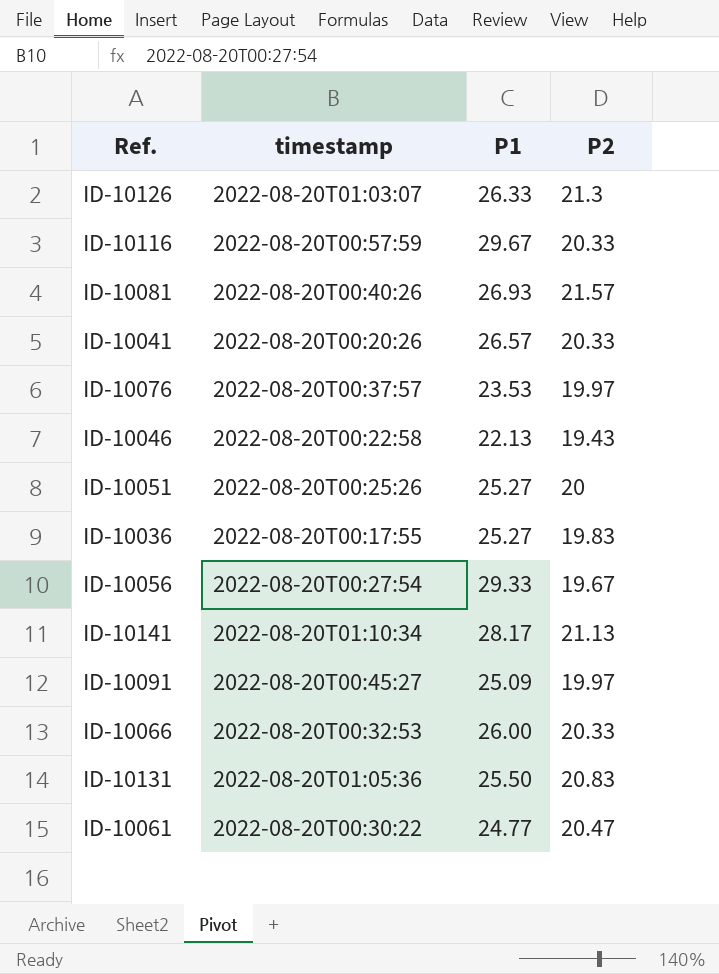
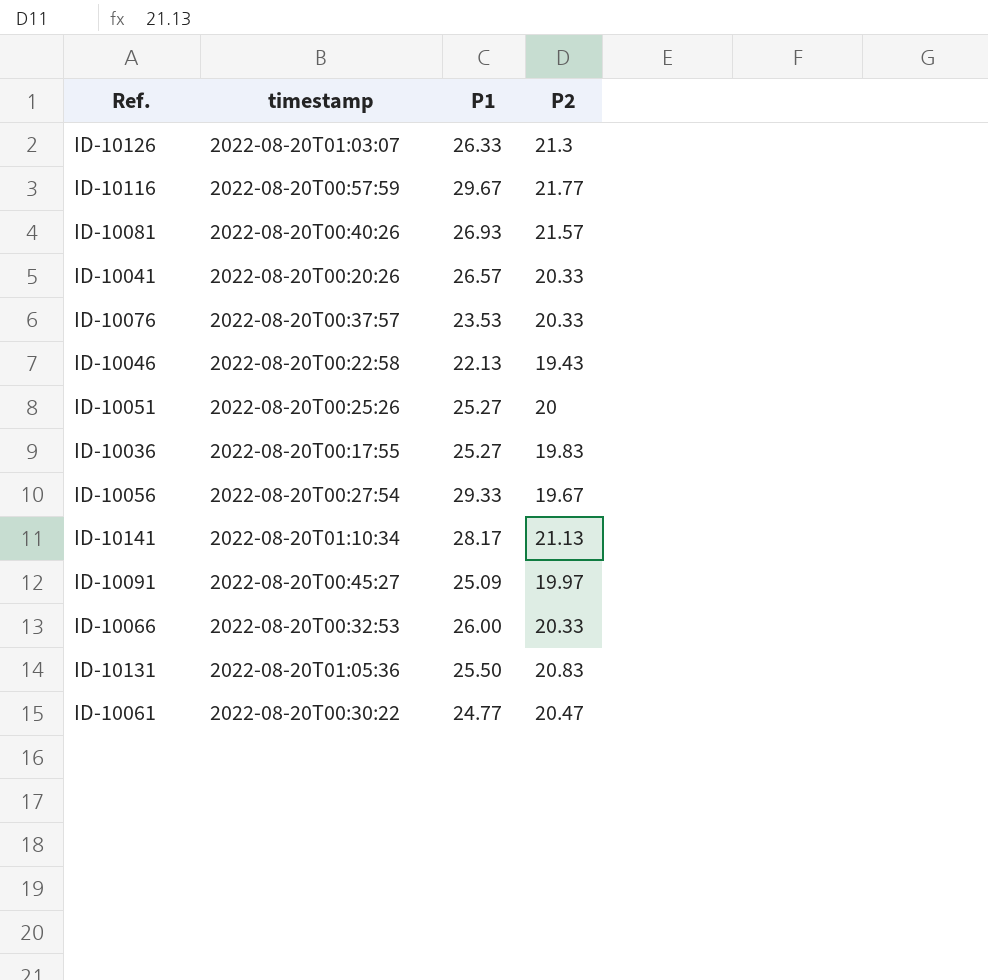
ID-10116 | P2: 20.33 -> 21.77
ID-10076 | P2: 19.97 -> 20.33

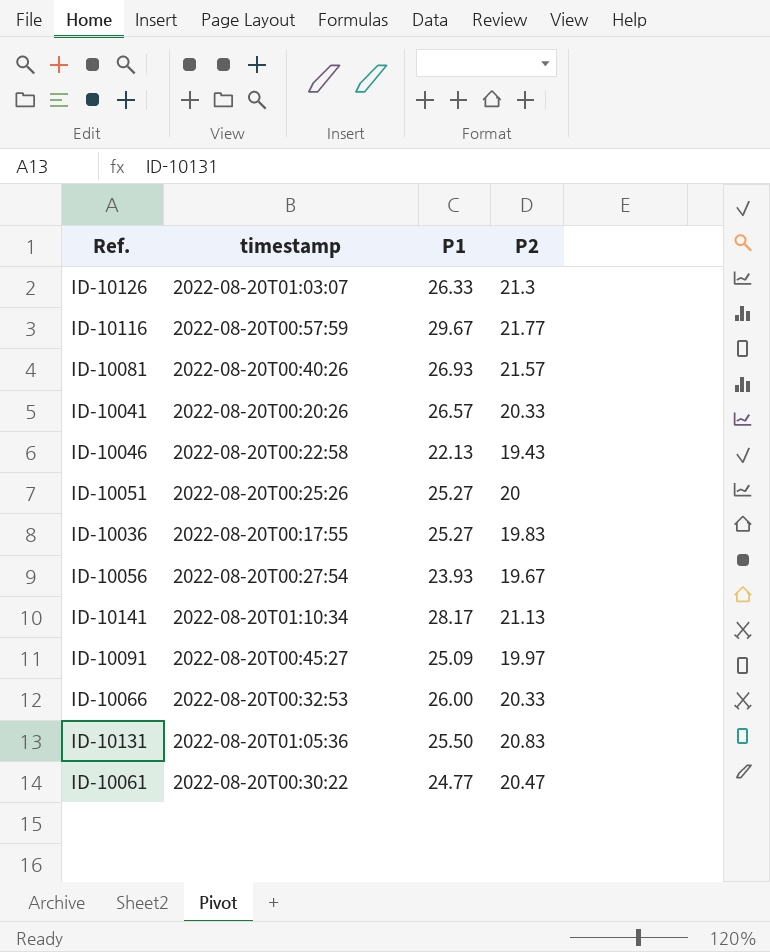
row ID-10076: 2022-08-20T00:37:57 | 23.53 | 20.33 -> none
ID-10056 | P1: 29.33 -> 23.93

